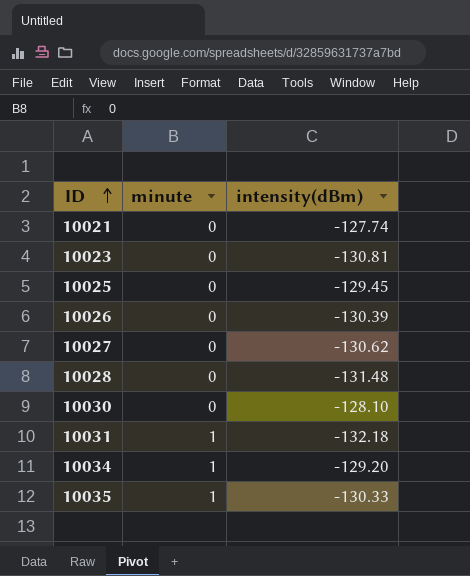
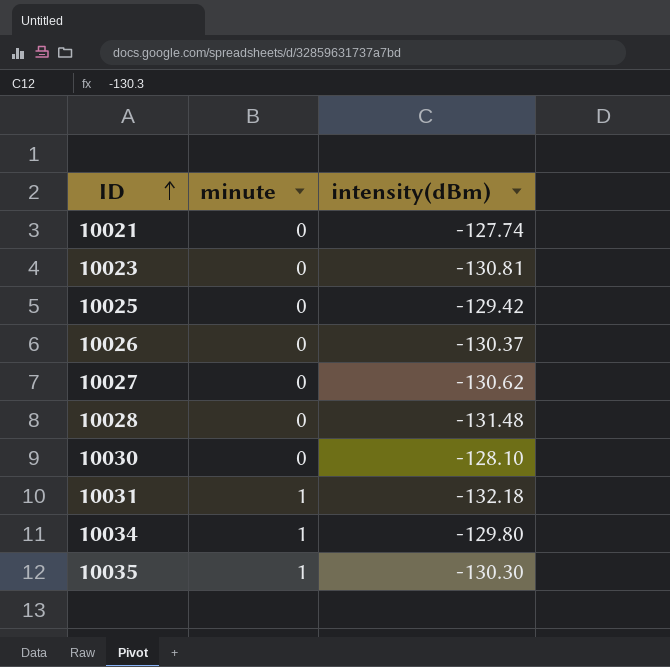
10025 | intensity(dBm): -129.45 -> -129.42
10026 | intensity(dBm): -130.39 -> -130.37
10034 | intensity(dBm): -129.20 -> -129.80
10035 | intensity(dBm): -130.33 -> -130.30

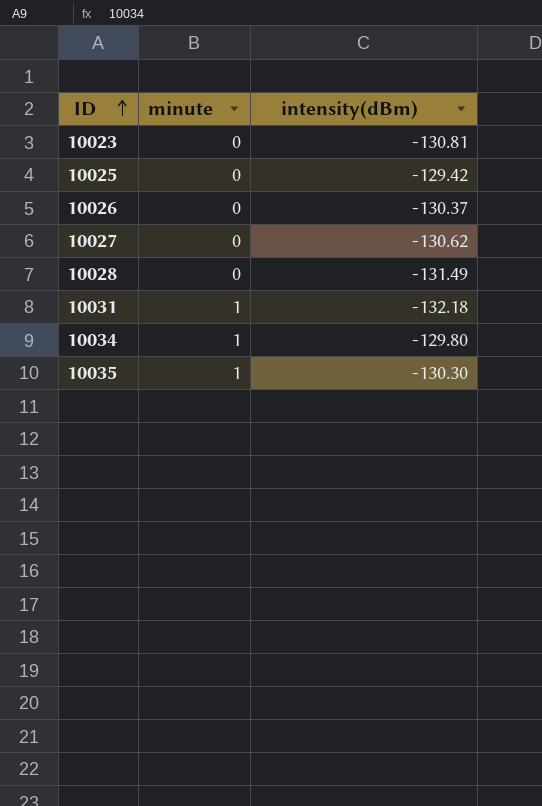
row 10021: 0 | -127.74 -> none
row 10030: 0 | -128.10 -> none
10028 | intensity(dBm): -131.48 -> -131.49

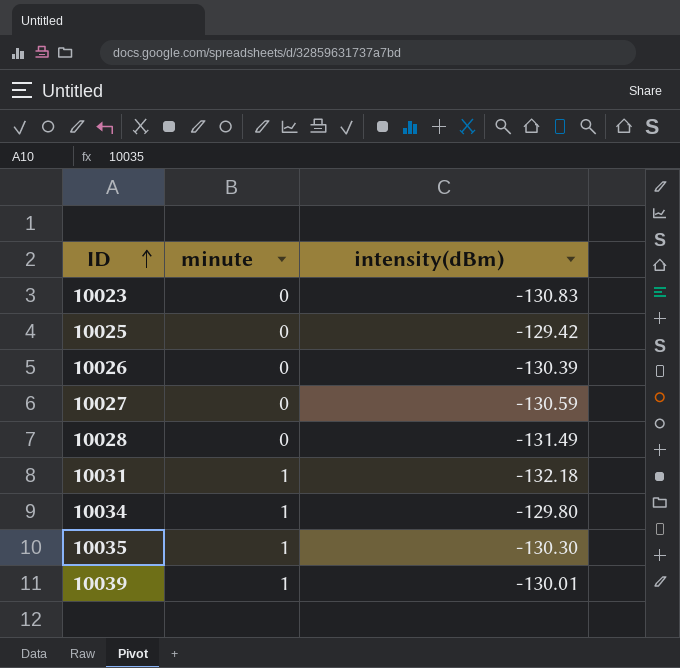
10023 | intensity(dBm): -130.81 -> -130.83
10026 | intensity(dBm): -130.37 -> -130.39
10027 | intensity(dBm): -130.62 -> -130.59
row 10039: none -> 1 | -130.01

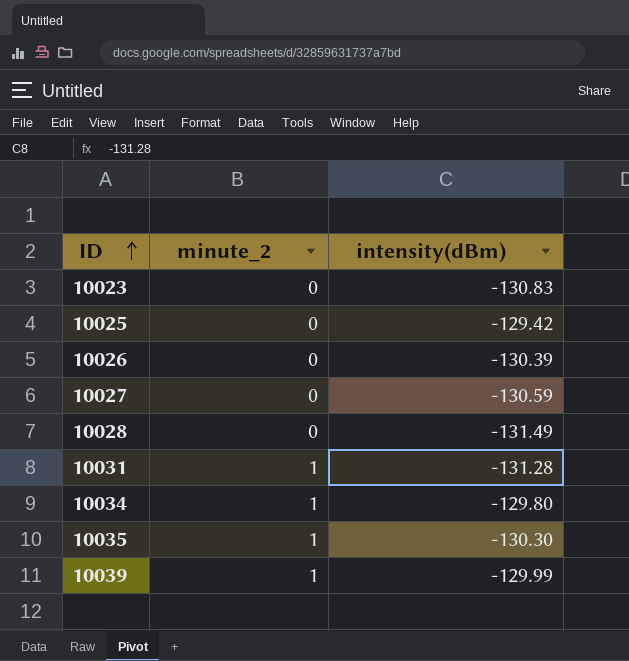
column name: minute -> minute_2
10031 | intensity(dBm): -132.18 -> -131.28
10039 | intensity(dBm): -130.01 -> -129.99

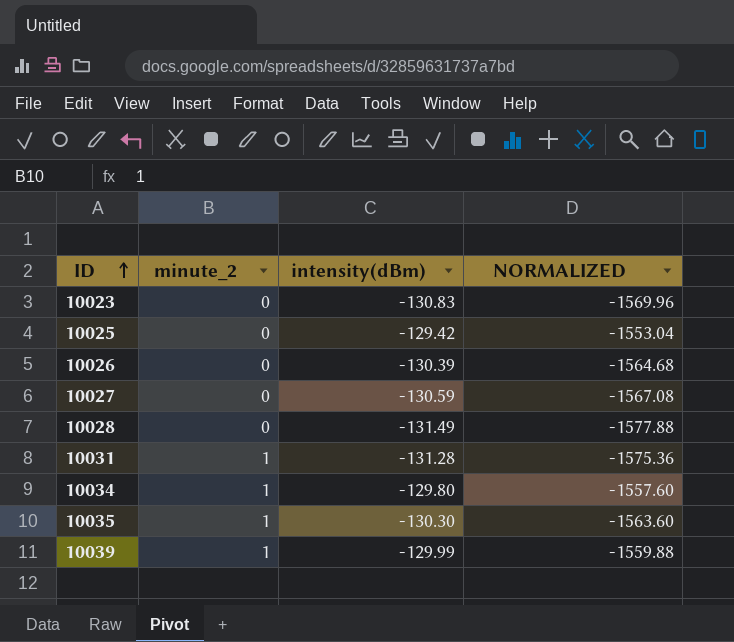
column NORMALIZED | formula: none -> [intensity(dBm)] * 12

